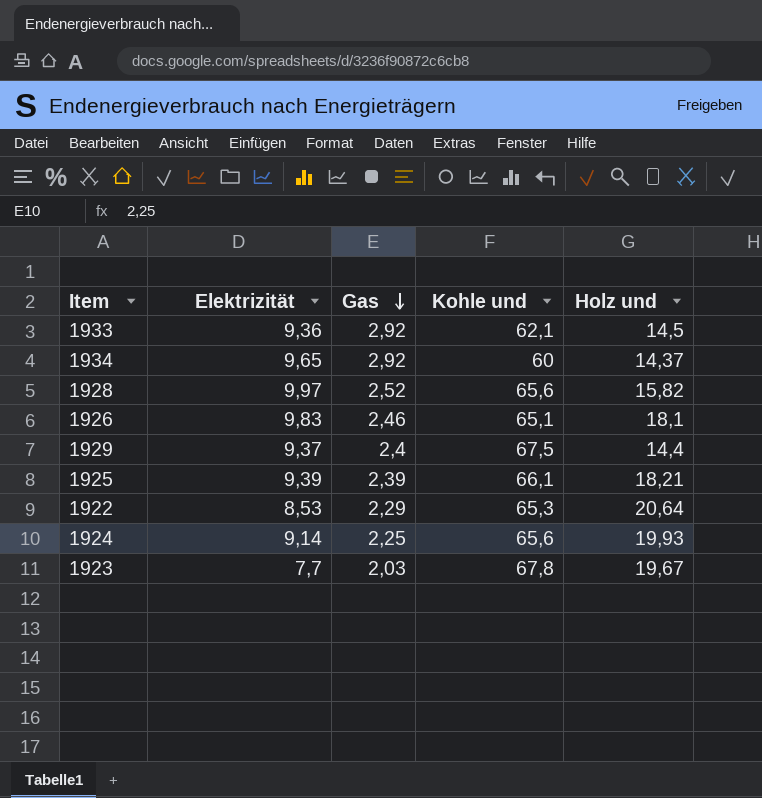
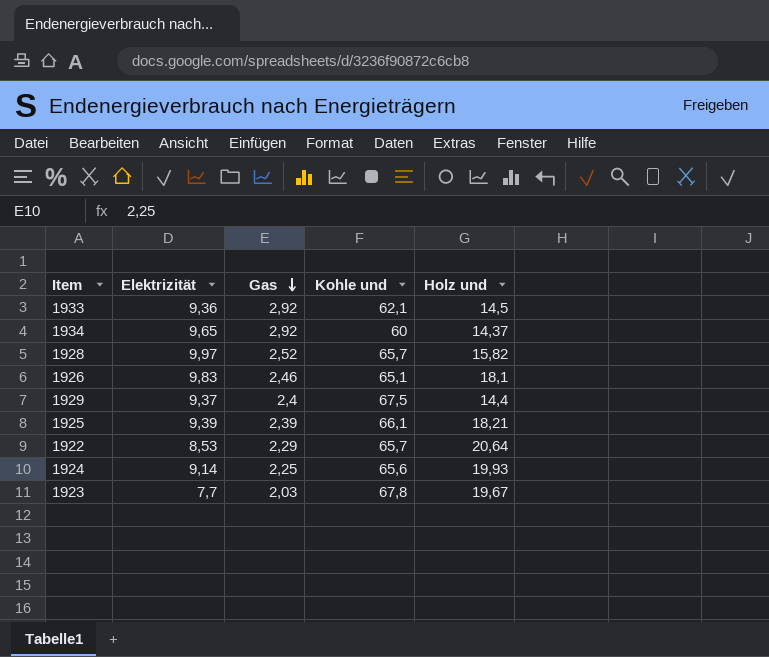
1928 | Kohle und: 65,6 -> 65,7
1922 | Kohle und: 65,3 -> 65,7

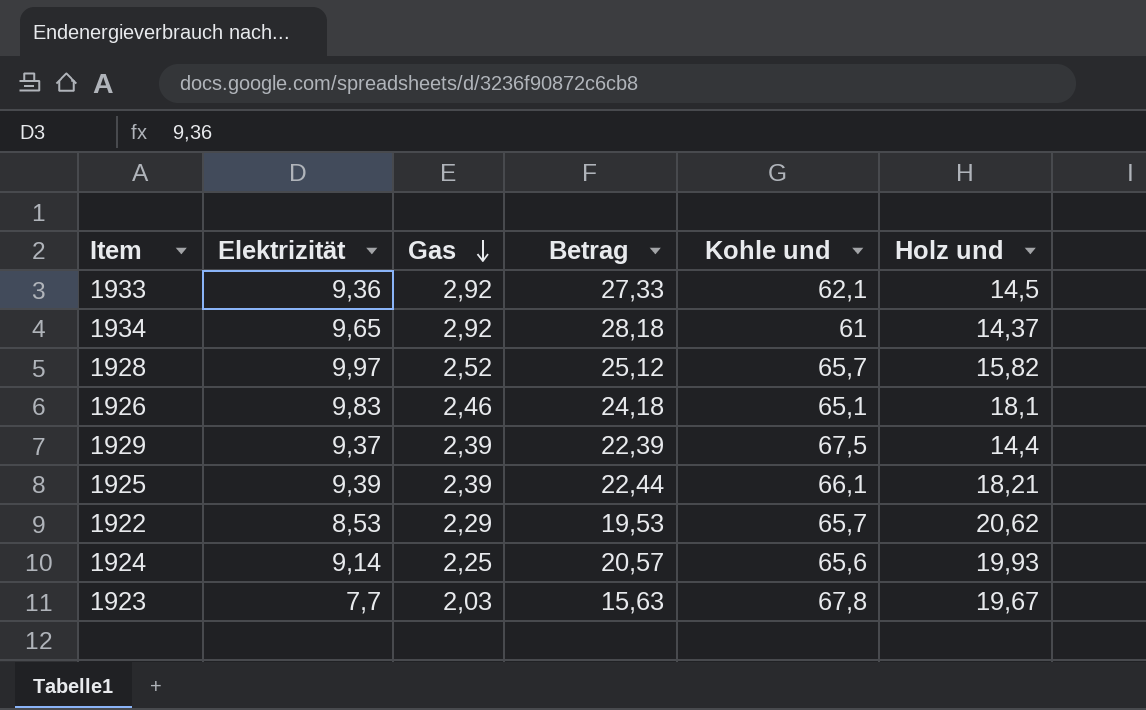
column Betrag | formula: none -> [Elektrizität] * [Gas]
1934 | Kohle und: 60 -> 61
1929 | Gas: 2,4 -> 2,39
1922 | Holz und: 20,64 -> 20,62

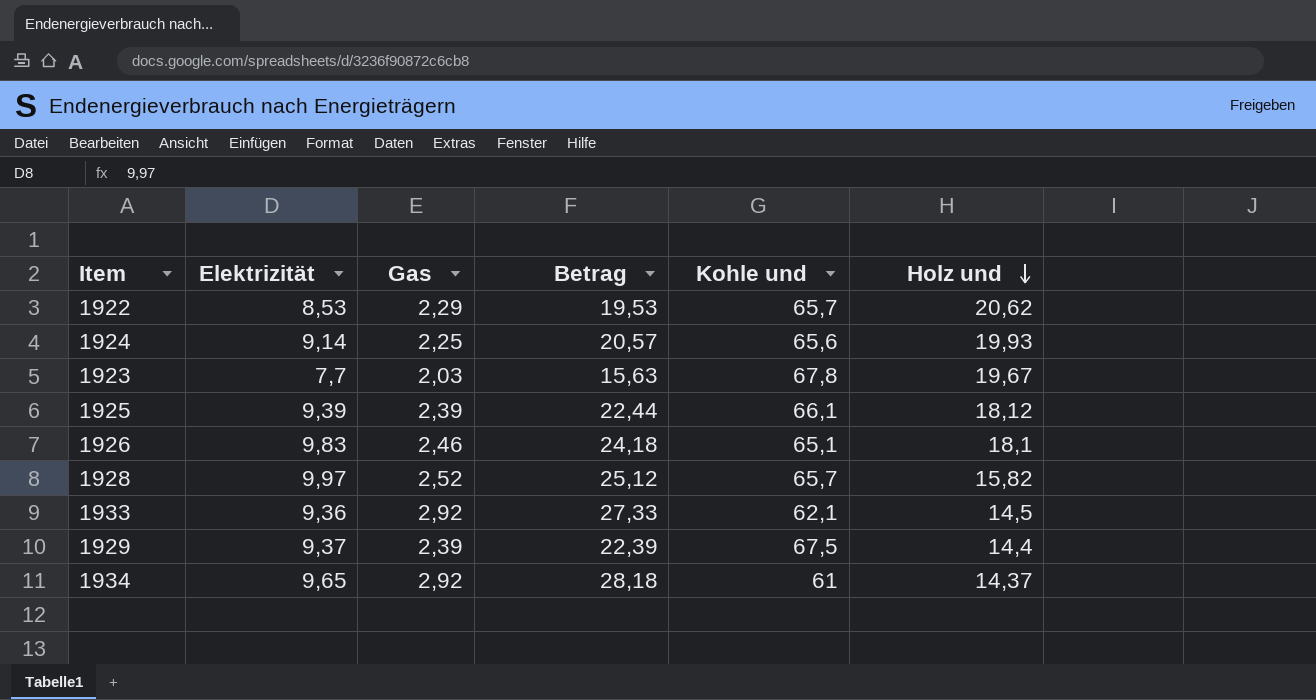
row order: Gas descending -> Holz und descending
1925 | Holz und: 18,21 -> 18,12

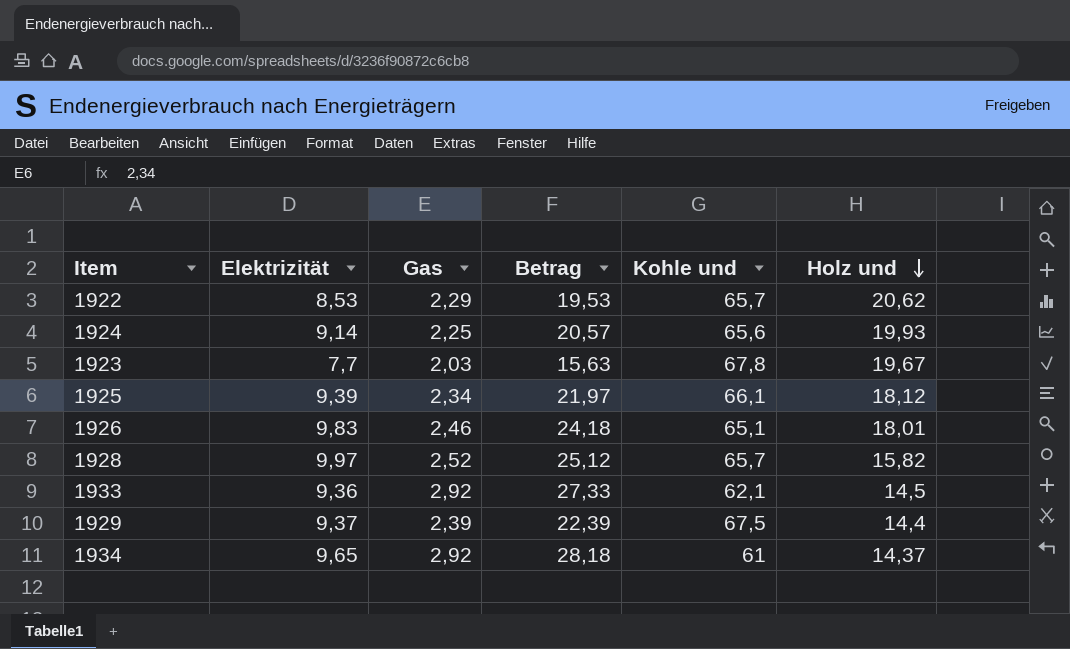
1925 | Gas: 2,39 -> 2,34
1925 | Betrag: 22,44 -> 21,97
1926 | Holz und: 18,1 -> 18,01

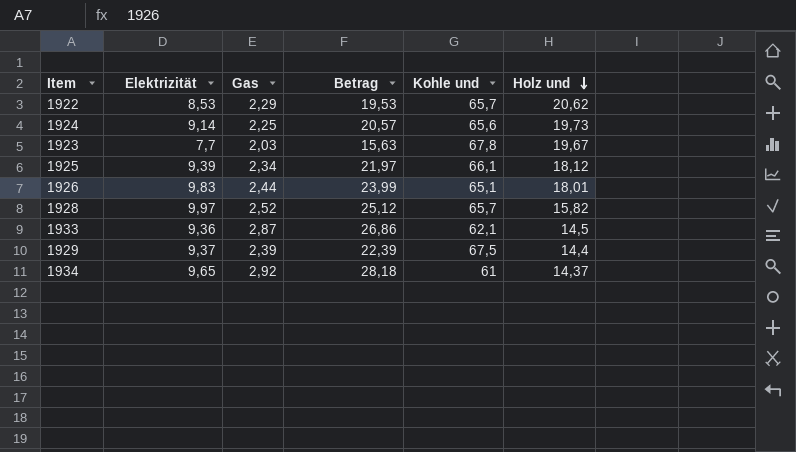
1924 | Holz und: 19,93 -> 19,73
1926 | Gas: 2,46 -> 2,44
1926 | Betrag: 24,18 -> 23,99
1933 | Gas: 2,92 -> 2,87
1933 | Betrag: 27,33 -> 26,86

